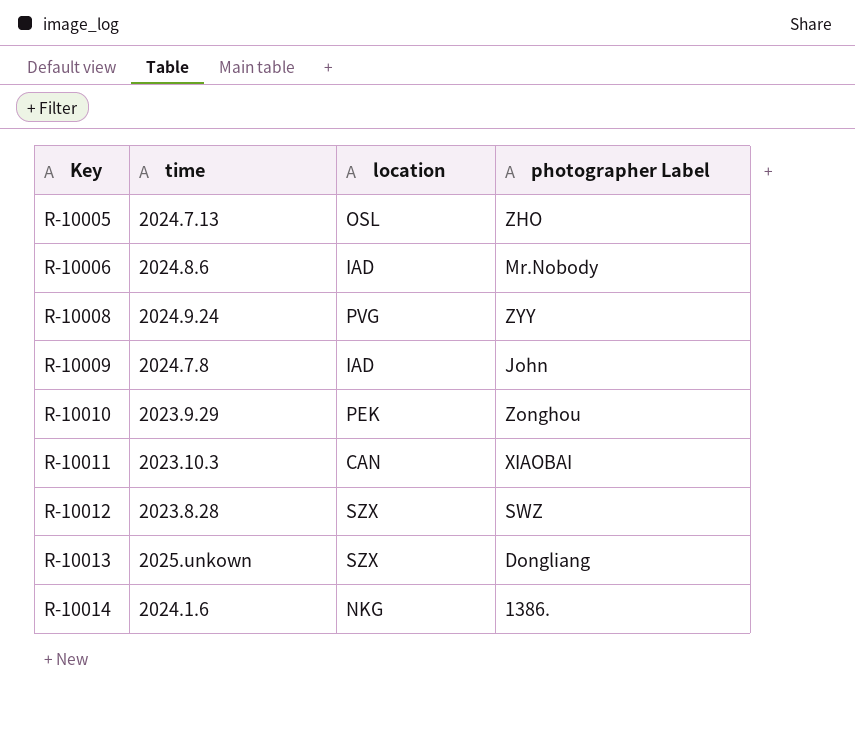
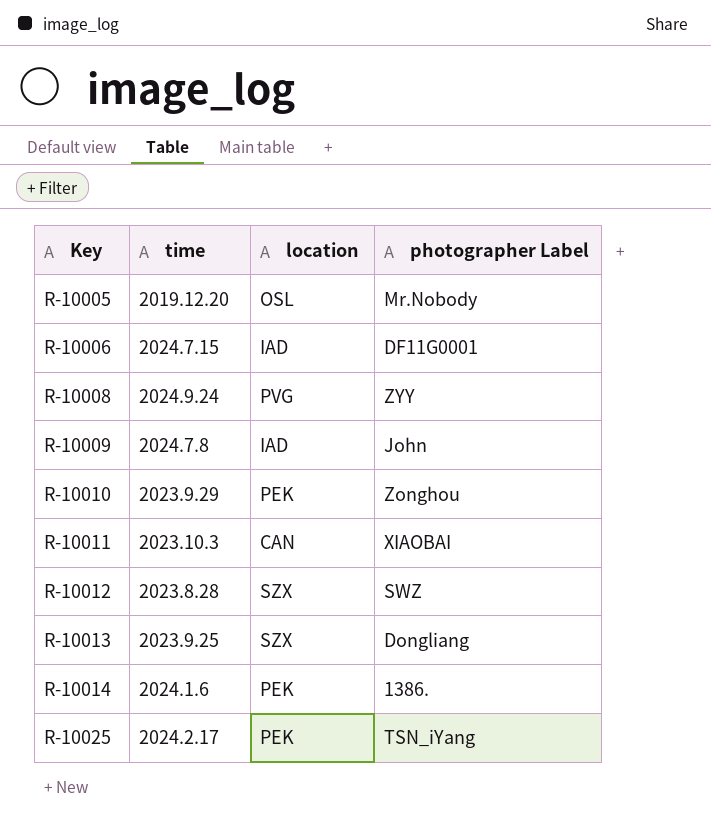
R-10005 | time: 2024.7.13 -> 2019.12.20
R-10005 | photographer Label: ZHO -> Mr.Nobody
R-10006 | time: 2024.8.6 -> 2024.7.15
R-10006 | photographer Label: Mr.Nobody -> DF11G0001
R-10013 | time: 2025.unkown -> 2023.9.25
R-10014 | location: NKG -> PEK
row R-10025: none -> 2024.2.17 | PEK | TSN_iYang

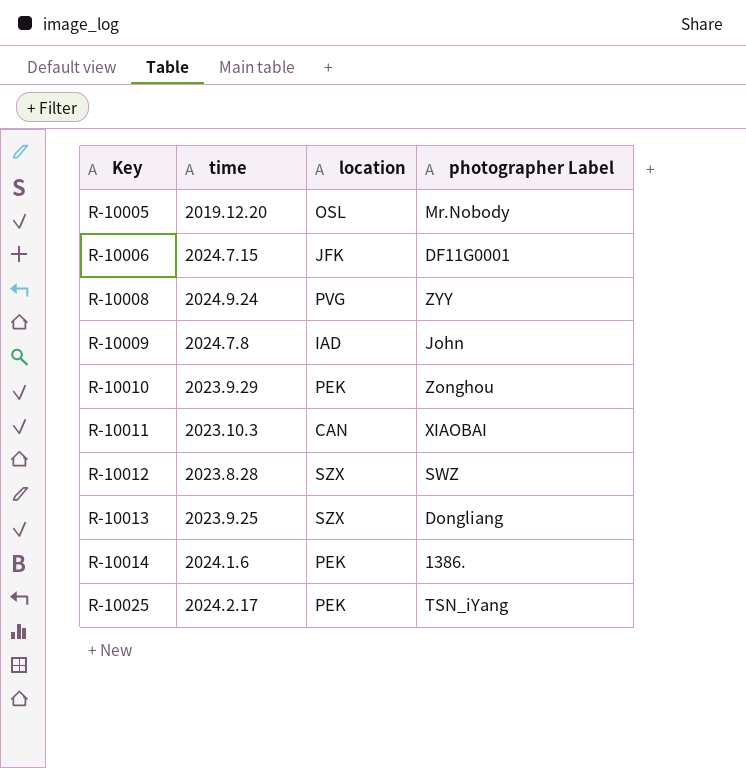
R-10006 | location: IAD -> JFK

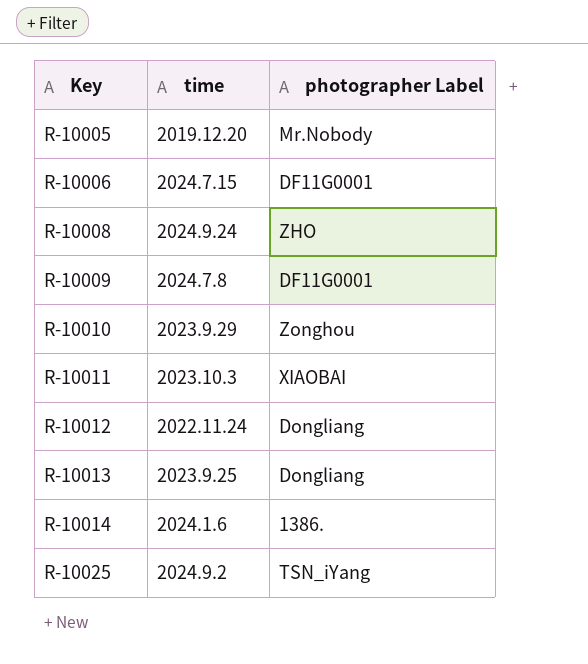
column location | position: 3 -> none
R-10008 | photographer Label: ZYY -> ZHO
R-10009 | photographer Label: John -> DF11G0001
R-10012 | time: 2023.8.28 -> 2022.11.24
R-10012 | photographer Label: SWZ -> Dongliang
R-10025 | time: 2024.2.17 -> 2024.9.2

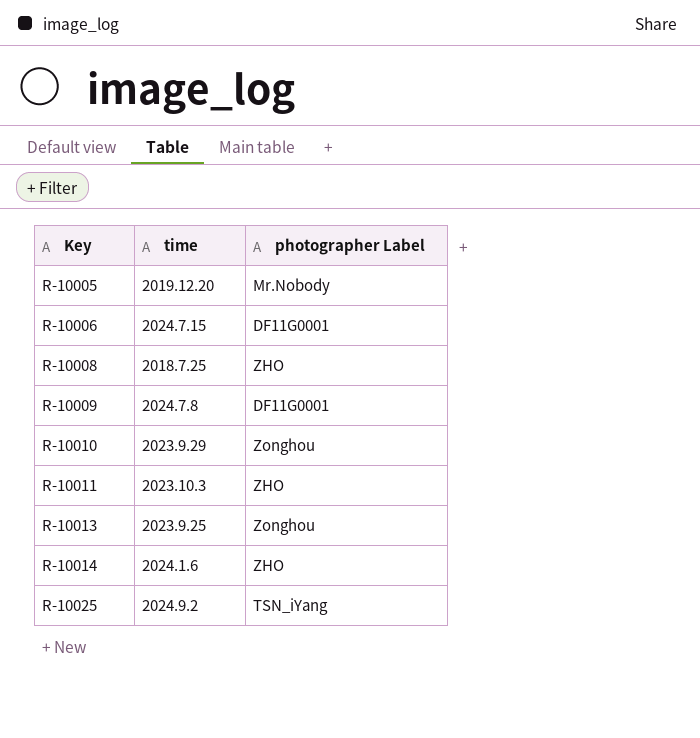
row R-10012: 2022.11.24 | Dongliang -> none
R-10008 | time: 2024.9.24 -> 2018.7.25
R-10011 | photographer Label: XIAOBAI -> ZHO
R-10013 | photographer Label: Dongliang -> Zonghou
R-10014 | photographer Label: 1386. -> ZHO

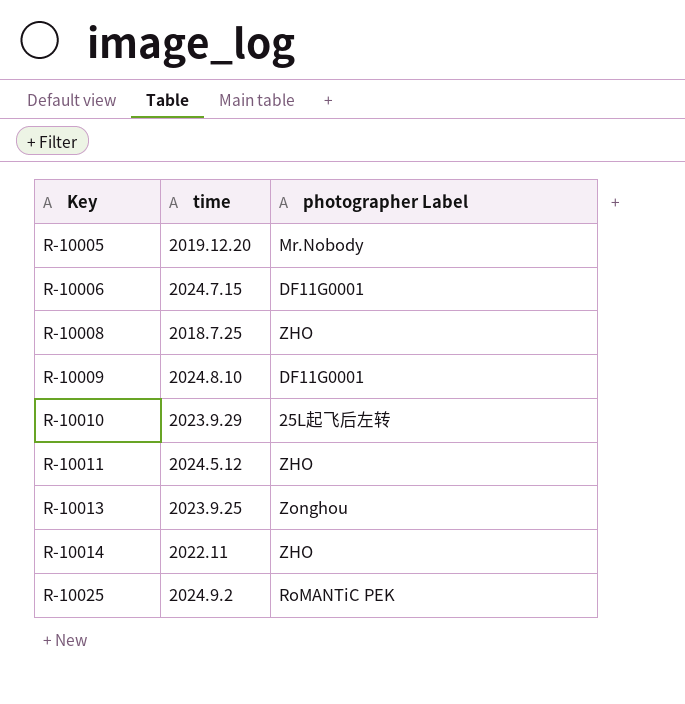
R-10009 | time: 2024.7.8 -> 2024.8.10
R-10010 | photographer Label: Zonghou -> 25L起飞后左转
R-10011 | time: 2023.10.3 -> 2024.5.12
R-10014 | time: 2024.1.6 -> 2022.11
R-10025 | photographer Label: TSN_iYang -> RoMANTiC PEK

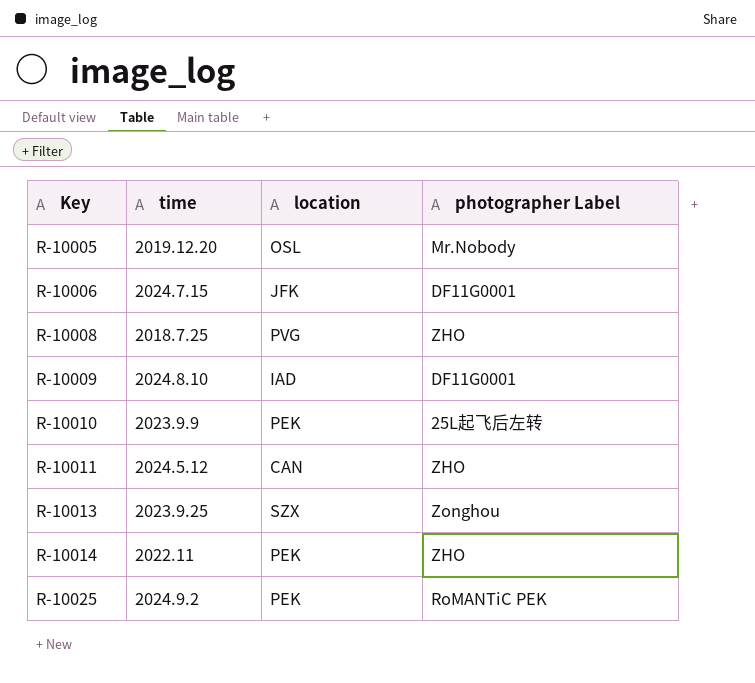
column location | position: none -> 3
R-10010 | time: 2023.9.29 -> 2023.9.9

